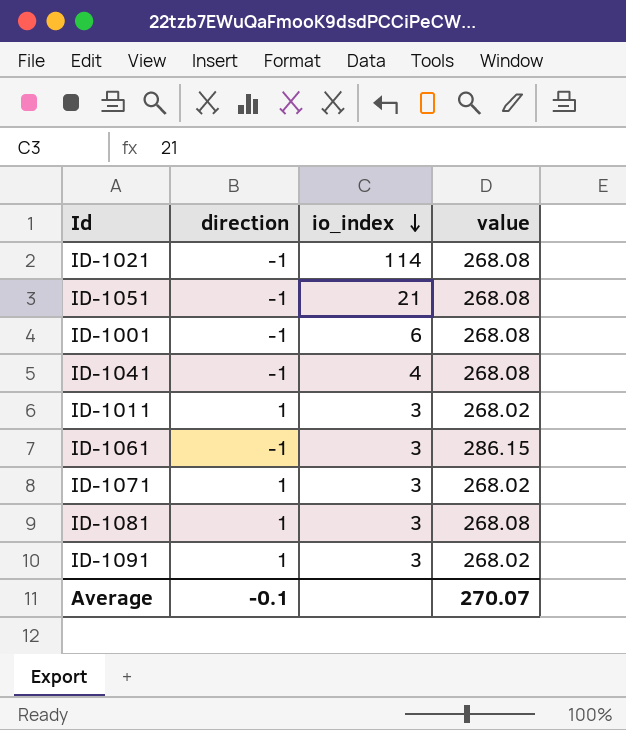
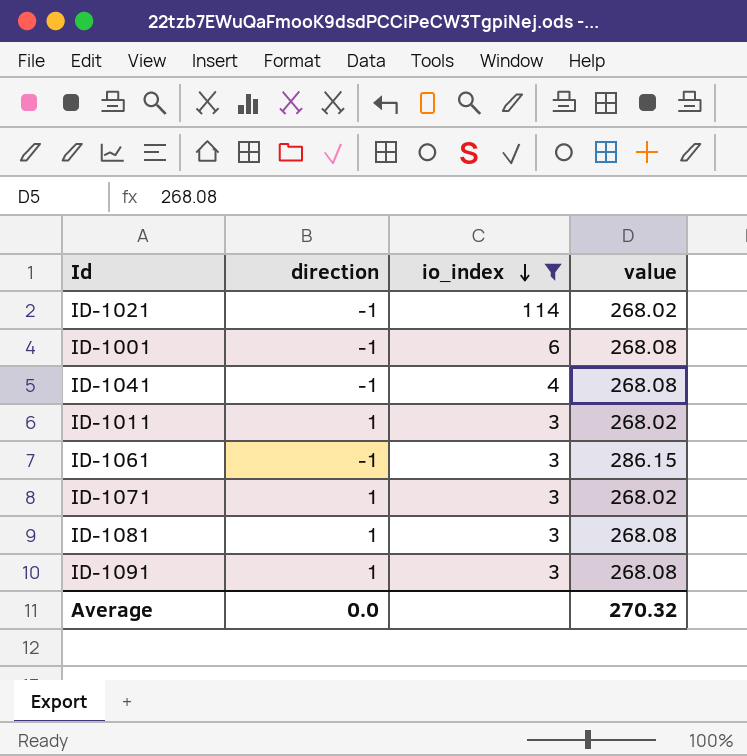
filter: none -> io_index != 21
ID-1021 | value: 268.08 -> 268.02
ID-1091 | value: 268.02 -> 268.08
Average | direction: -0.1 -> 0.0
Average | value: 270.07 -> 270.32

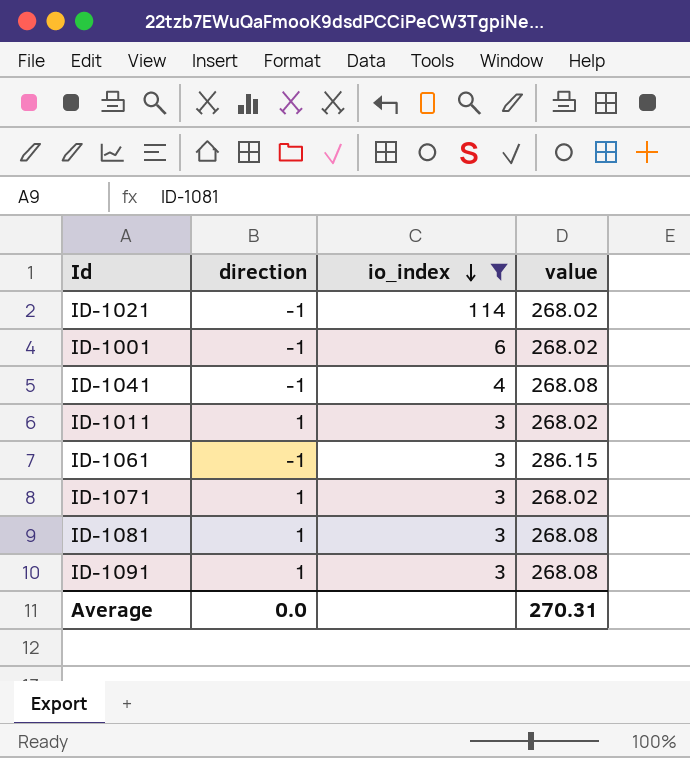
ID-1001 | value: 268.08 -> 268.02
Average | value: 270.32 -> 270.31

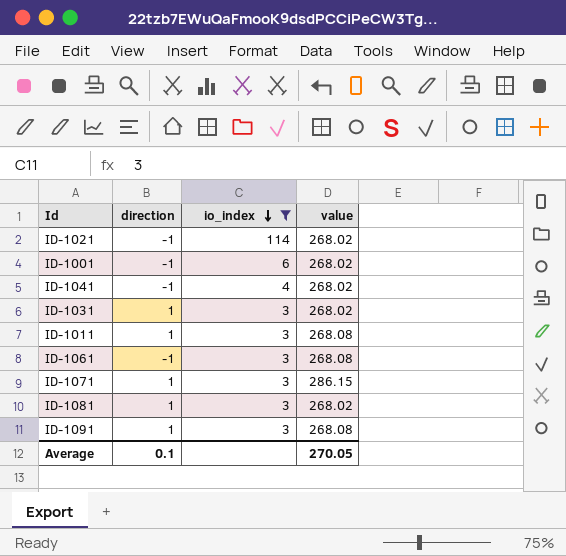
ID-1041 | value: 268.08 -> 268.02
row ID-1031: none -> 1 | 3 | 268.02
ID-1011 | value: 268.02 -> 268.08
ID-1061 | value: 286.15 -> 268.08
ID-1071 | value: 268.02 -> 286.15
ID-1081 | value: 268.08 -> 268.02
Average | direction: 0.0 -> 0.1
Average | value: 270.31 -> 270.05

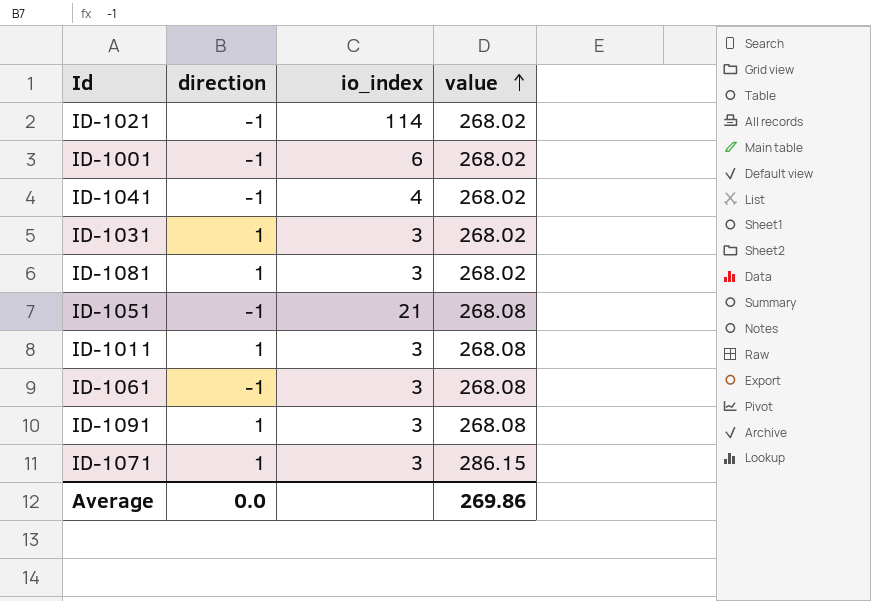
filter: io_index != 21 -> none
row order: io_index descending -> value ascending
Average | direction: 0.1 -> 0.0
Average | value: 270.05 -> 269.86

